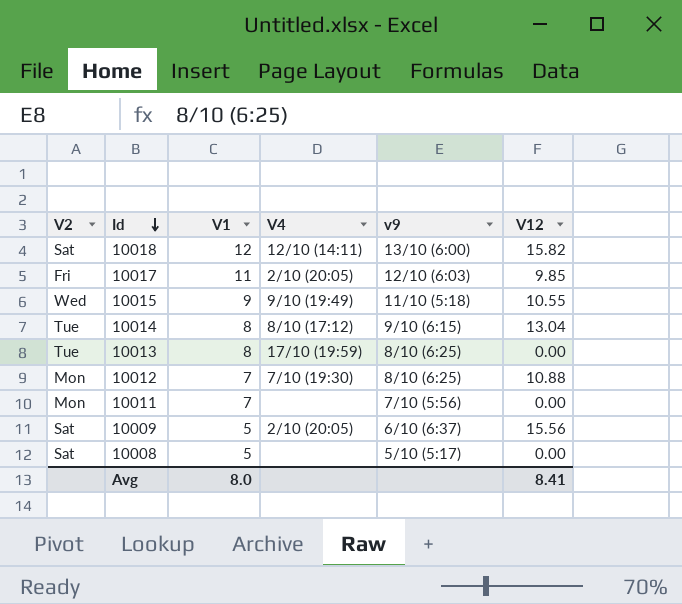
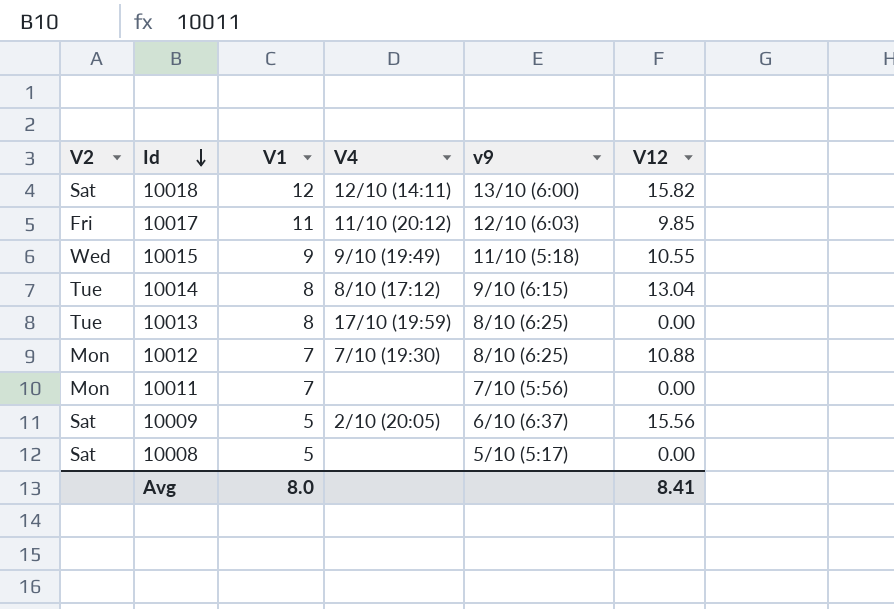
10017 | V4: 2/10 (20:05) -> 11/10 (20:12)

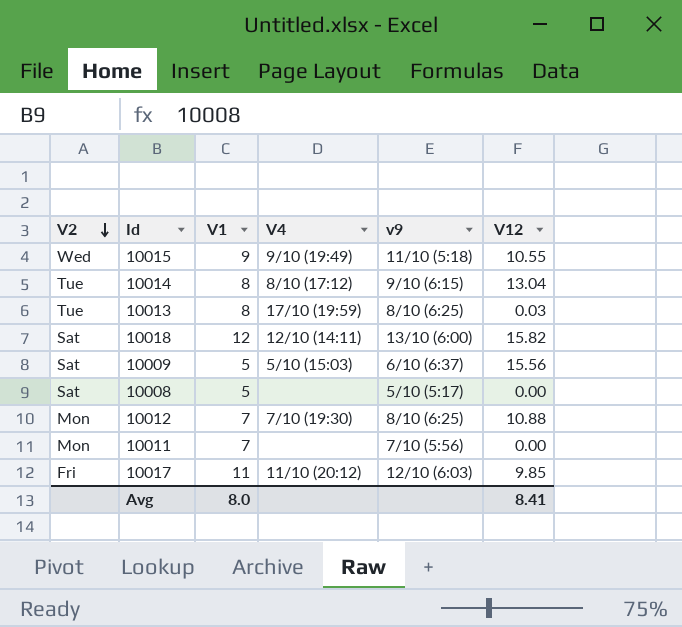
row order: Id descending -> V2 descending
10013 | V12: 0.00 -> 0.03
10009 | V4: 2/10 (20:05) -> 5/10 (15:03)

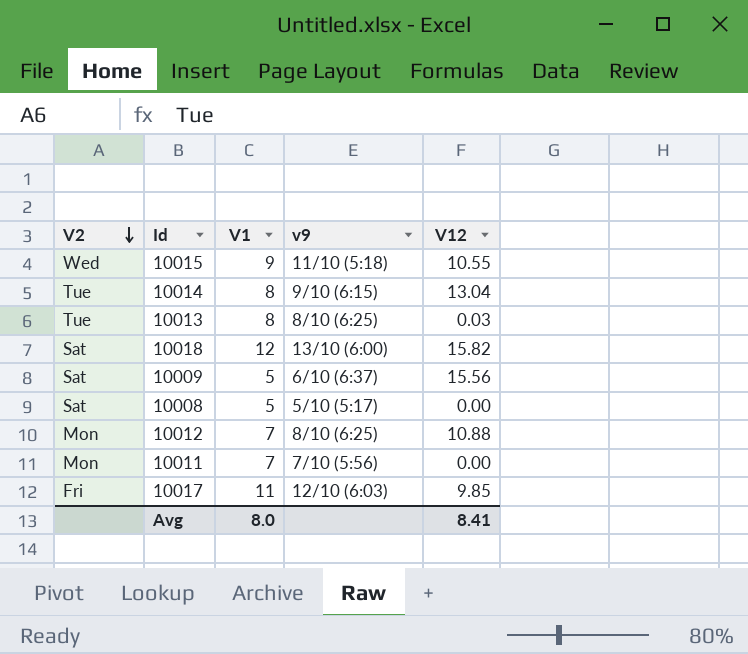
column V4 | position: 4 -> none

